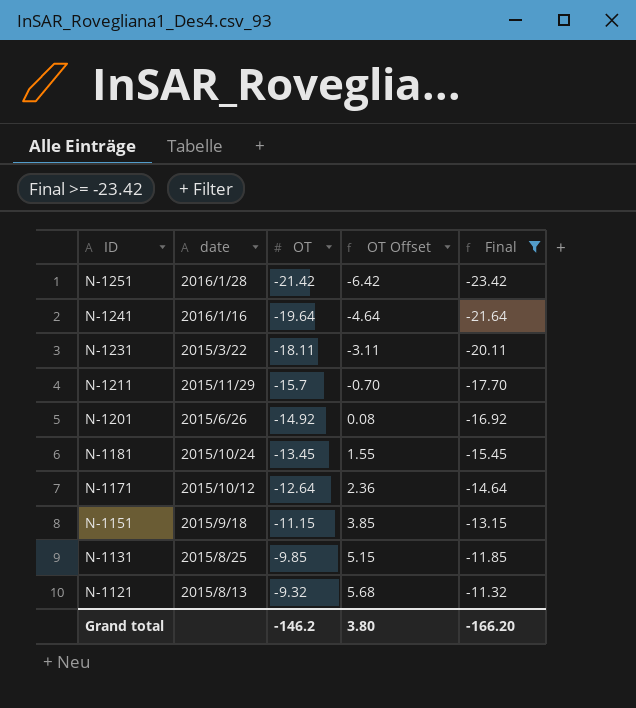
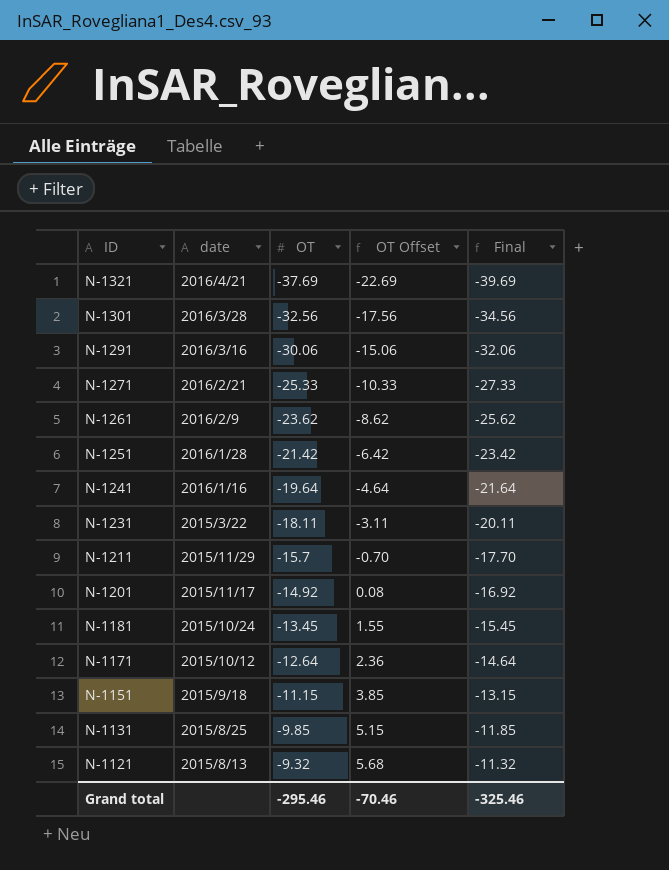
filter: Final >= -23.42 -> none
N-1201 | date: 2015/6/26 -> 2015/11/17
Grand total | OT: -146.2 -> -295.46
Grand total | OT Offset: 3.80 -> -70.46
Grand total | Final: -166.20 -> -325.46

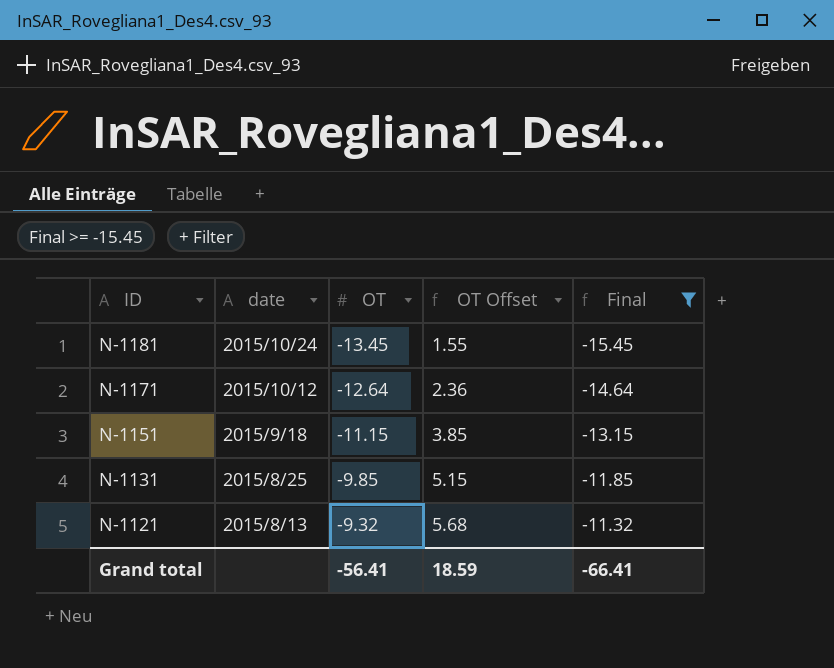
filter: none -> Final >= -15.45
Grand total | OT: -295.46 -> -56.41
Grand total | OT Offset: -70.46 -> 18.59
Grand total | Final: -325.46 -> -66.41

